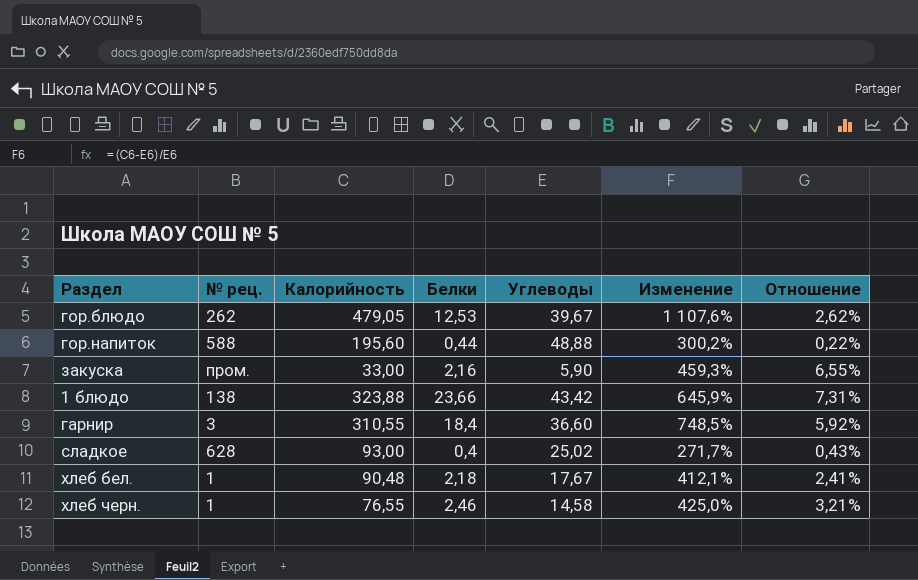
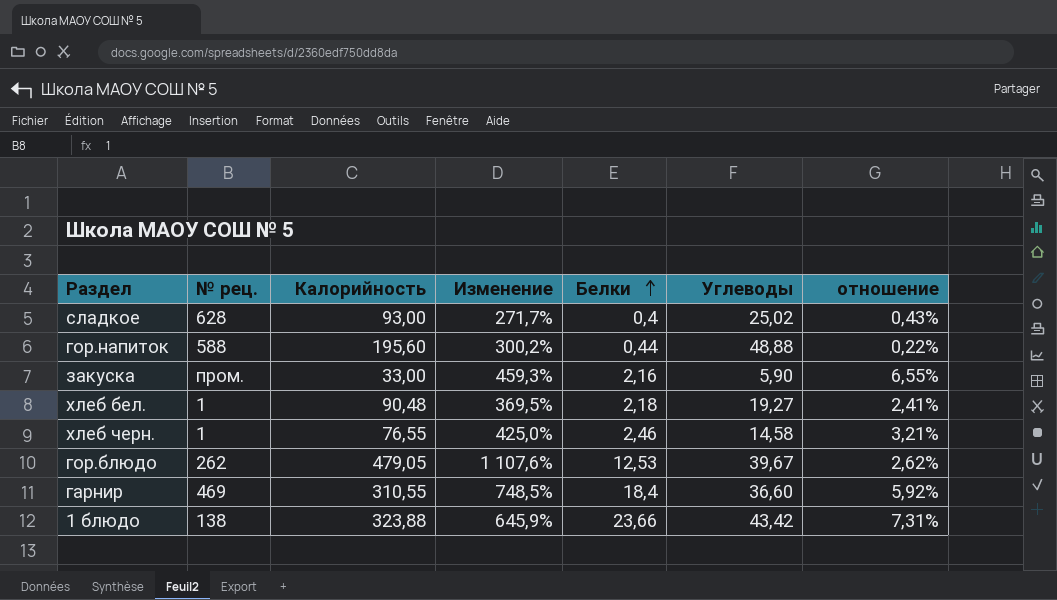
row order: none -> Белки ascending
column Изменение | position: 6 -> 4
column name: Отношение -> отношение
хлеб бел. | Изменение: 412,1% -> 369,5%
хлеб бел. | Углеводы: 17,67 -> 19,27
гарнир | № рец.: 3 -> 469

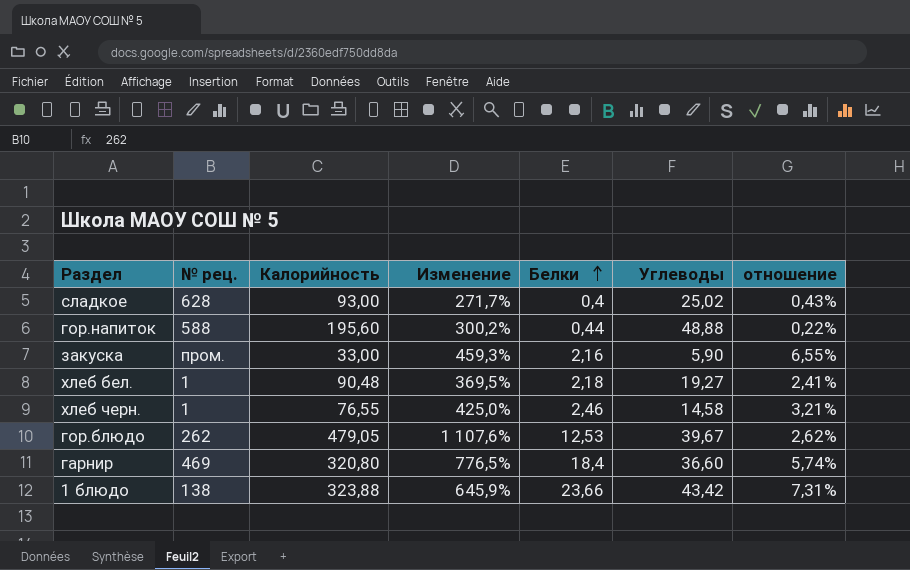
гарнир | Калорийность: 310,55 -> 320,80
гарнир | Изменение: 748,5% -> 776,5%
гарнир | отношение: 5,92% -> 5,74%

